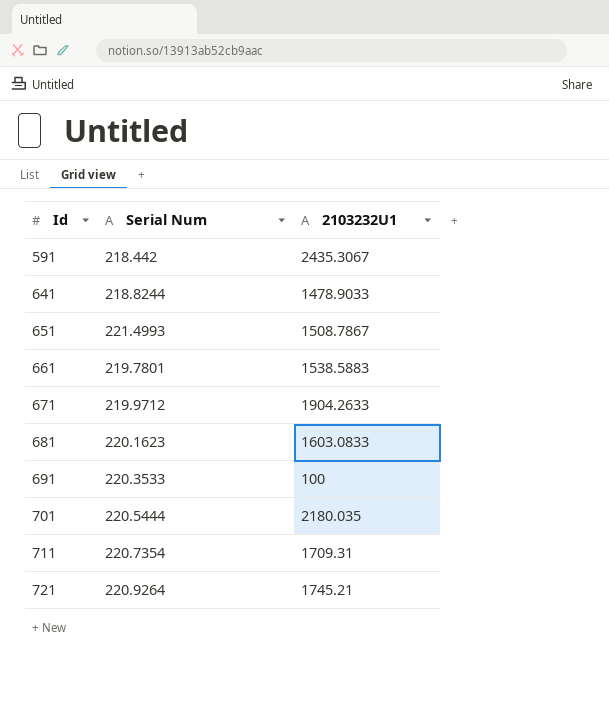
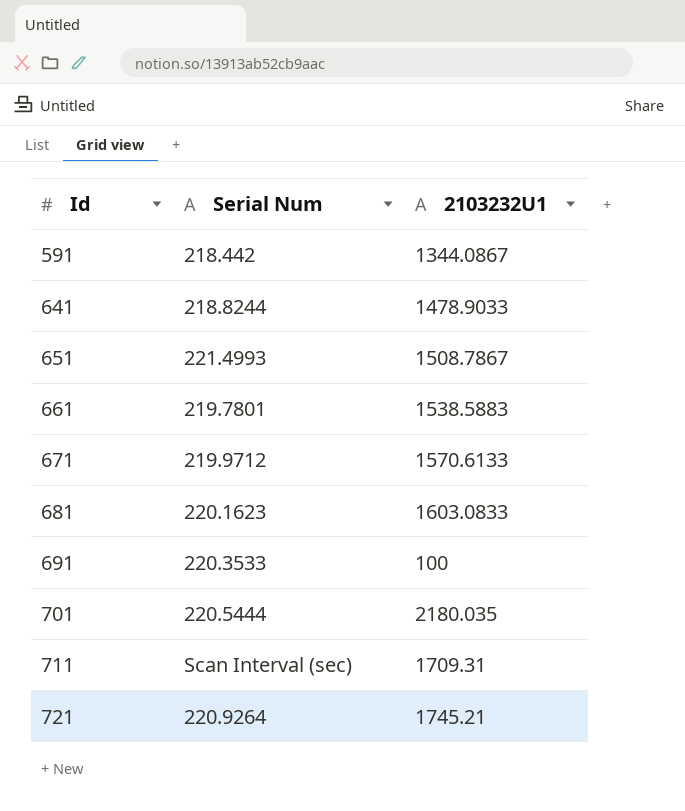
591 | 2103232U1: 2435.3067 -> 1344.0867
671 | 2103232U1: 1904.2633 -> 1570.6133
711 | Serial Num: 220.7354 -> Scan Interval (sec)

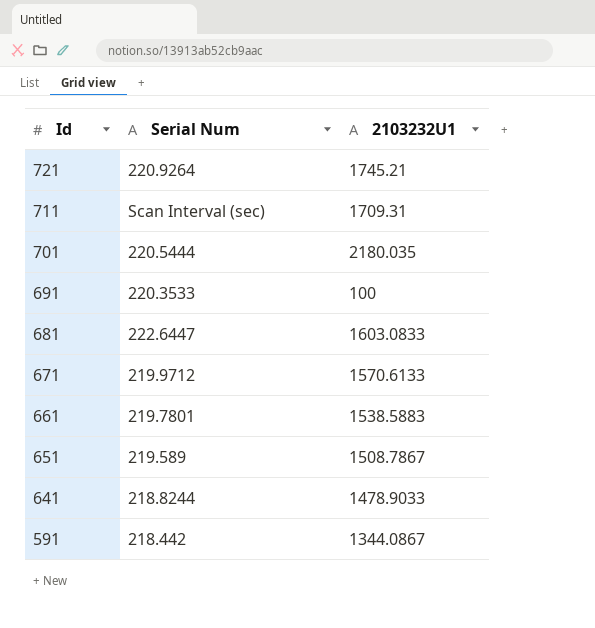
row order: Id ascending -> Id descending
681 | Serial Num: 220.1623 -> 222.6447
651 | Serial Num: 221.4993 -> 219.589

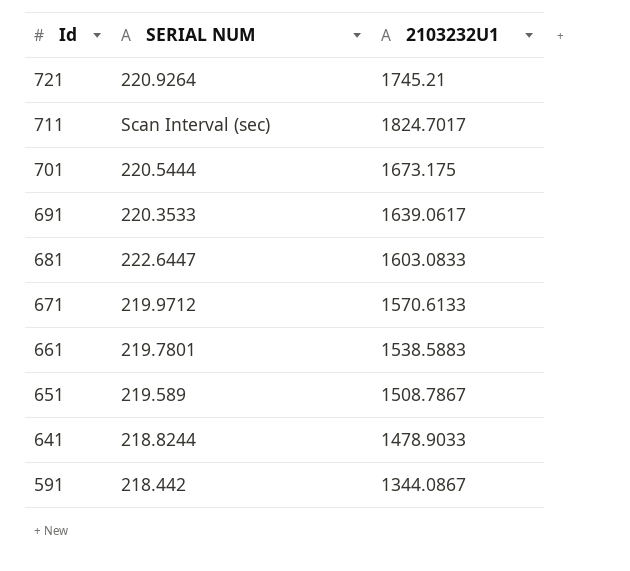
column name: Serial Num -> SERIAL NUM
711 | 2103232U1: 1709.31 -> 1824.7017
701 | 2103232U1: 2180.035 -> 1673.175
691 | 2103232U1: 100 -> 1639.0617

